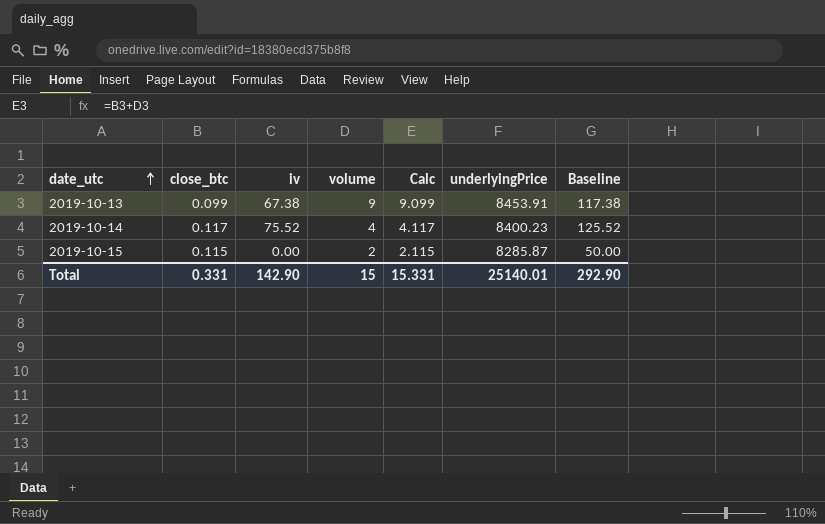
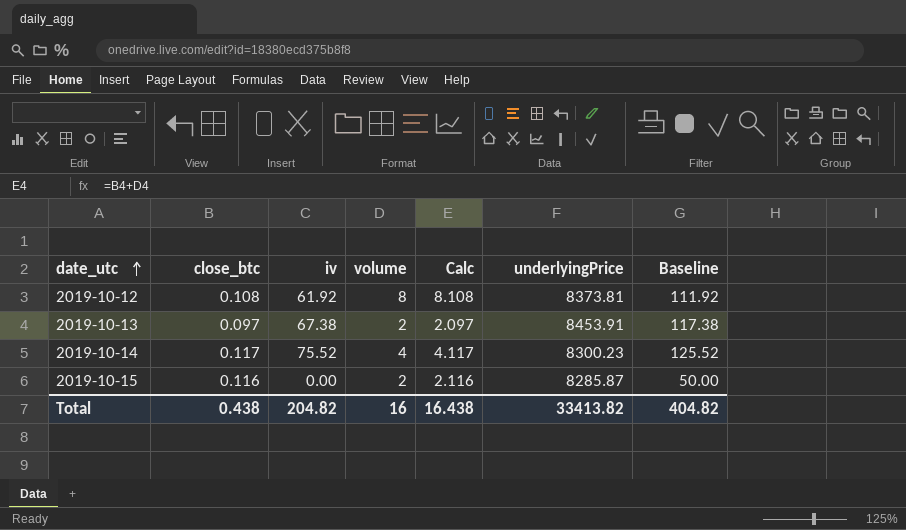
row 2019-10-12: none -> 0.108 | 61.92 | 8 | 8.108 | 8373.81 | 111.92
2019-10-13 | close_btc: 0.099 -> 0.097
2019-10-13 | volume: 9 -> 2
2019-10-13 | Calc: 9.099 -> 2.097
2019-10-14 | underlyingPrice: 8400.23 -> 8300.23
2019-10-15 | close_btc: 0.115 -> 0.116
2019-10-15 | Calc: 2.115 -> 2.116
Total | close_btc: 0.331 -> 0.438
Total | iv: 142.90 -> 204.82
Total | volume: 15 -> 16
Total | Calc: 15.331 -> 16.438
Total | underlyingPrice: 25140.01 -> 33413.82
Total | Baseline: 292.90 -> 404.82

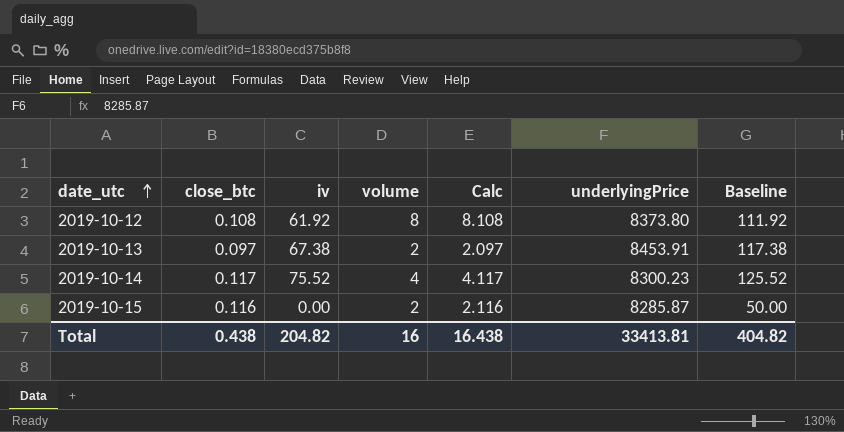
2019-10-12 | underlyingPrice: 8373.81 -> 8373.80
Total | underlyingPrice: 33413.82 -> 33413.81

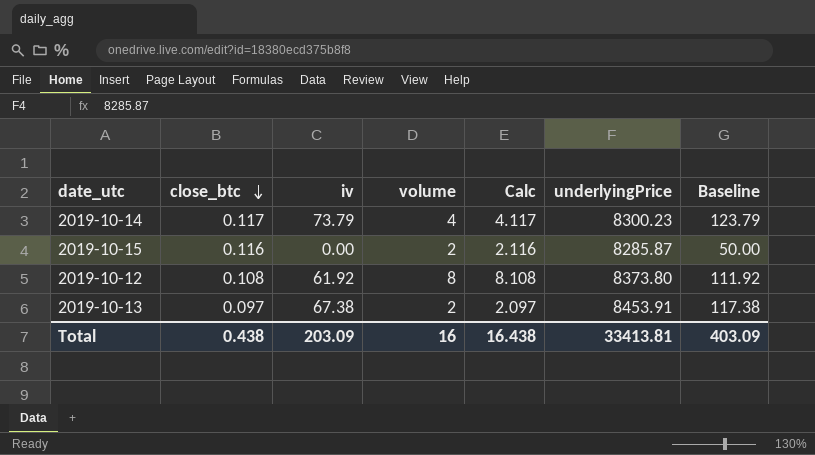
row order: date_utc ascending -> close_btc descending
2019-10-14 | iv: 75.52 -> 73.79
2019-10-14 | Baseline: 125.52 -> 123.79
Total | iv: 204.82 -> 203.09
Total | Baseline: 404.82 -> 403.09

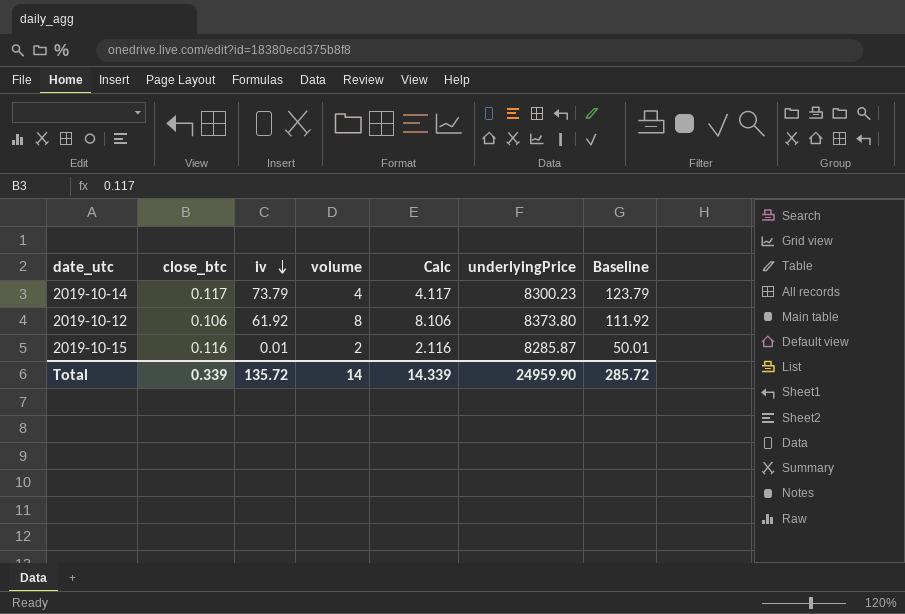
row order: close_btc descending -> iv descending
row 2019-10-13: 0.097 | 67.38 | 2 | 2.097 | 8453.91 | 117.38 -> none
2019-10-12 | close_btc: 0.108 -> 0.106
2019-10-12 | Calc: 8.108 -> 8.106
2019-10-15 | iv: 0.00 -> 0.01
2019-10-15 | Baseline: 50.00 -> 50.01
Total | close_btc: 0.438 -> 0.339
Total | iv: 203.09 -> 135.72
Total | volume: 16 -> 14
Total | Calc: 16.438 -> 14.339
Total | underlyingPrice: 33413.81 -> 24959.90
Total | Baseline: 403.09 -> 285.72

